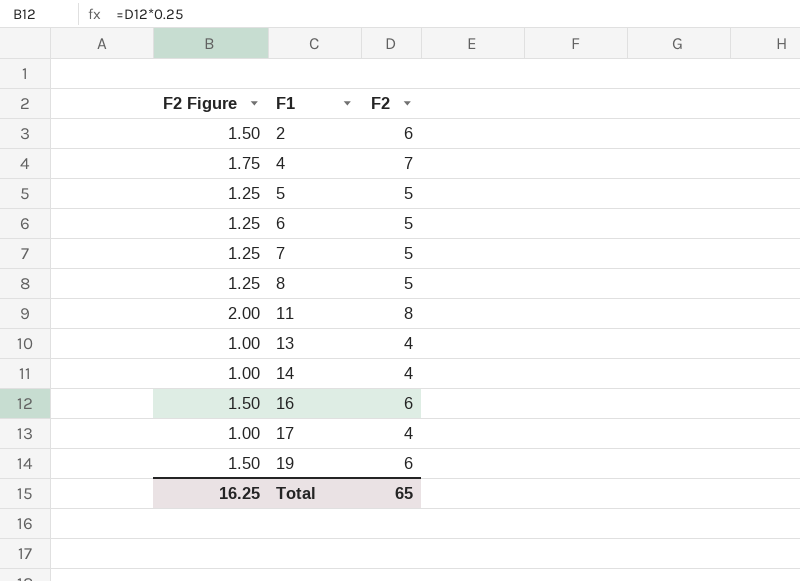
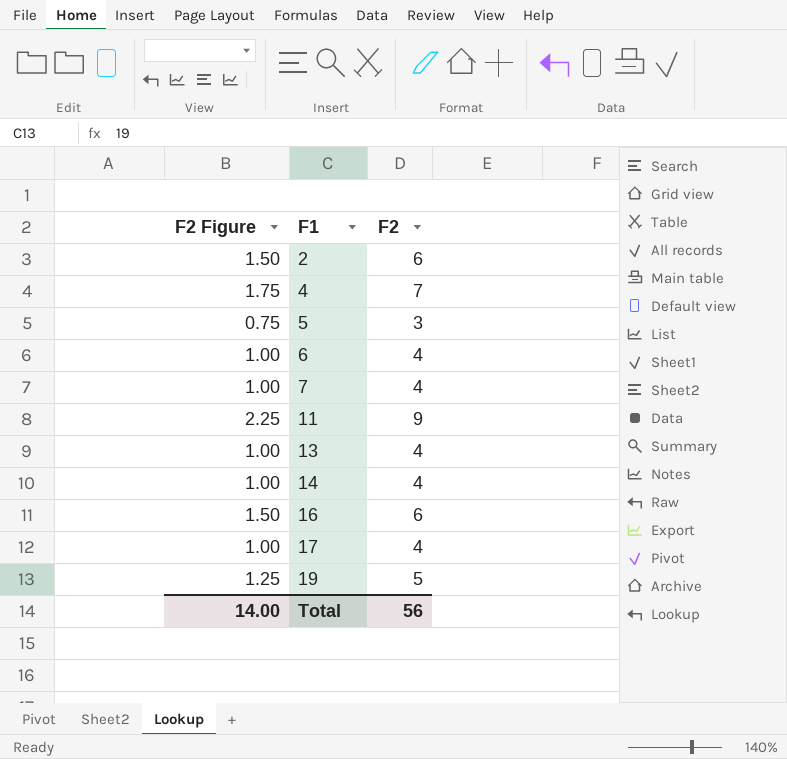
row 8: 1.25 | 5 -> none
5 | F2 Figure: 1.25 -> 0.75
5 | F2: 5 -> 3
6 | F2 Figure: 1.25 -> 1.00
6 | F2: 5 -> 4
7 | F2 Figure: 1.25 -> 1.00
7 | F2: 5 -> 4
11 | F2 Figure: 2.00 -> 2.25
11 | F2: 8 -> 9
19 | F2 Figure: 1.50 -> 1.25
19 | F2: 6 -> 5
Total | F2 Figure: 16.25 -> 14.00
Total | F2: 65 -> 56

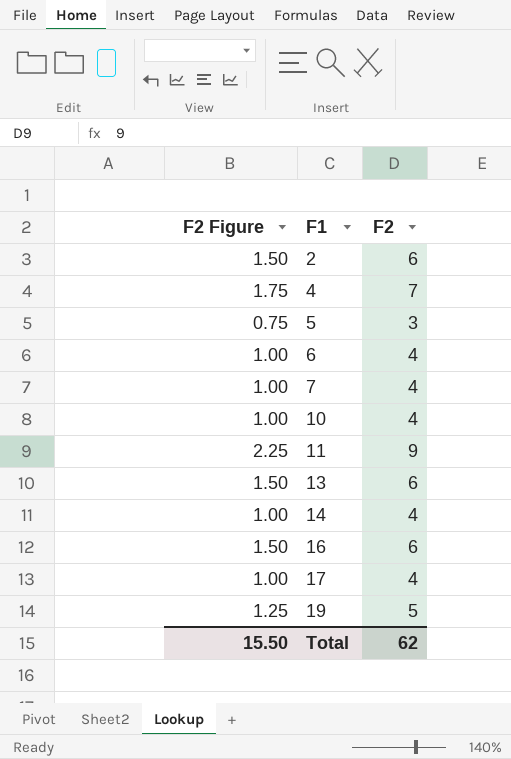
row 10: none -> 1.00 | 4
13 | F2 Figure: 1.00 -> 1.50
13 | F2: 4 -> 6
Total | F2 Figure: 14.00 -> 15.50
Total | F2: 56 -> 62

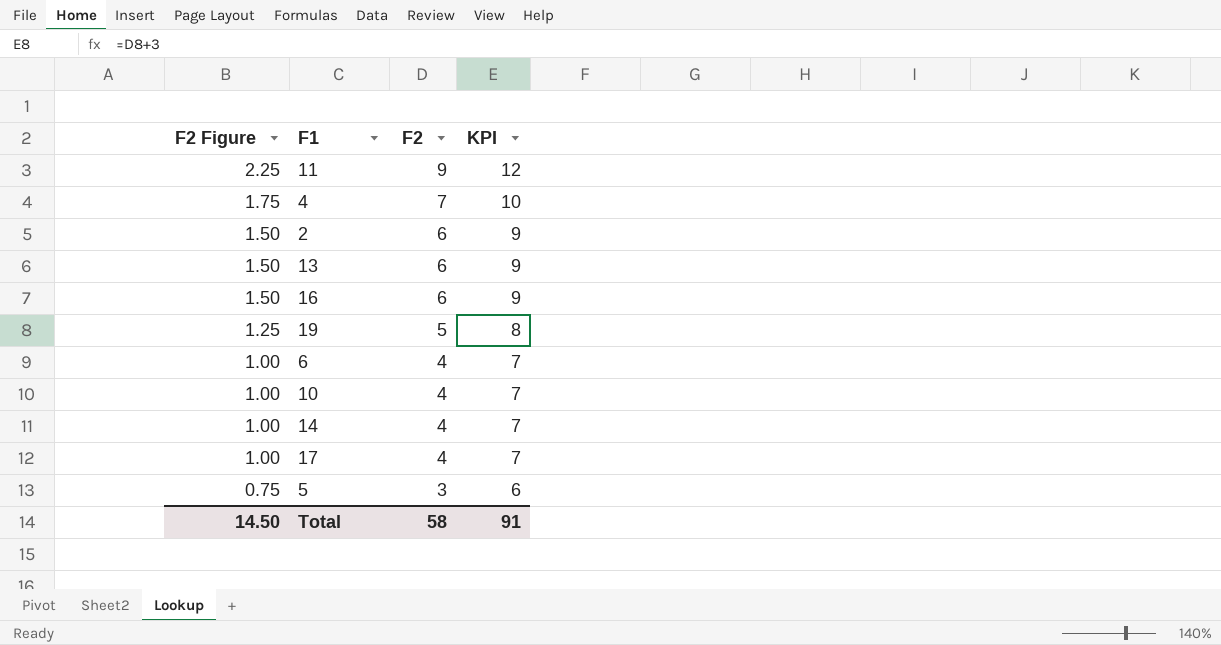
row order: F1 ascending -> F2 Figure descending
column KPI | formula: none -> [F2] + 3
row 7: 1.00 | 4 -> none
Total | F2 Figure: 15.50 -> 14.50
Total | F2: 62 -> 58

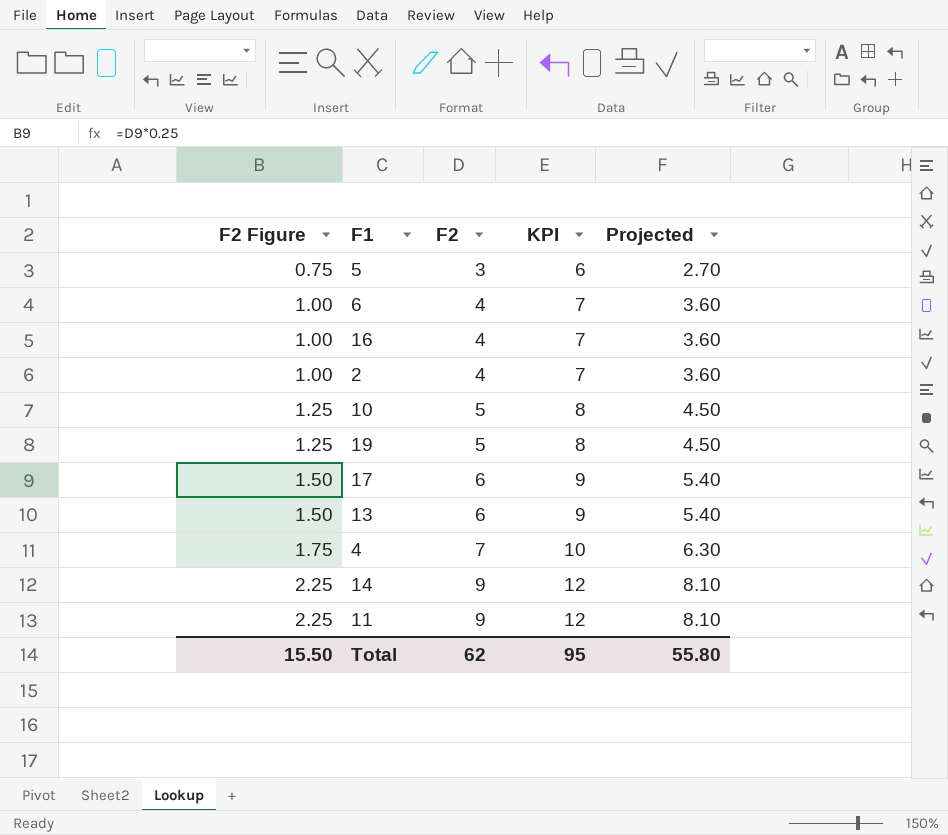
row order: F2 Figure descending -> F2 Figure ascending
column Projected | formula: none -> [F2] * 0.9
16 | F2 Figure: 1.50 -> 1.00
16 | F2: 6 -> 4
16 | KPI: 9 -> 7
2 | F2 Figure: 1.50 -> 1.00
2 | F2: 6 -> 4
2 | KPI: 9 -> 7
10 | F2 Figure: 1.00 -> 1.25
10 | F2: 4 -> 5
10 | KPI: 7 -> 8
17 | F2 Figure: 1.00 -> 1.50
17 | F2: 4 -> 6
17 | KPI: 7 -> 9
14 | F2 Figure: 1.00 -> 2.25
14 | F2: 4 -> 9
14 | KPI: 7 -> 12
Total | F2 Figure: 14.50 -> 15.50
Total | F2: 58 -> 62
Total | KPI: 91 -> 95

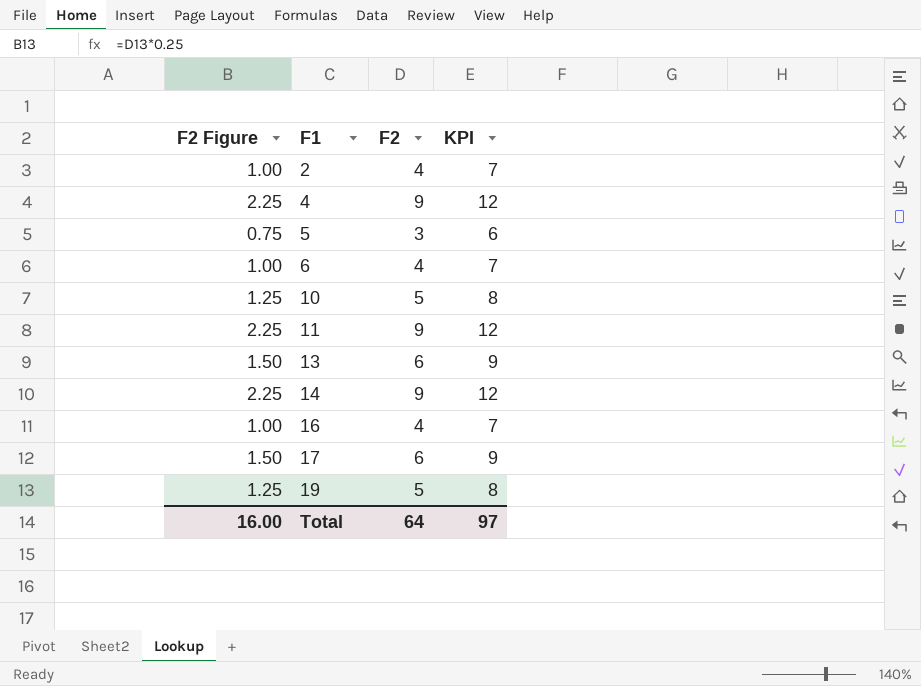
row order: F2 Figure ascending -> F1 ascending
column Projected | formula: [F2] * 0.9 -> none
4 | F2 Figure: 1.75 -> 2.25
4 | F2: 7 -> 9
4 | KPI: 10 -> 12
Total | F2 Figure: 15.50 -> 16.00
Total | F2: 62 -> 64
Total | KPI: 95 -> 97

